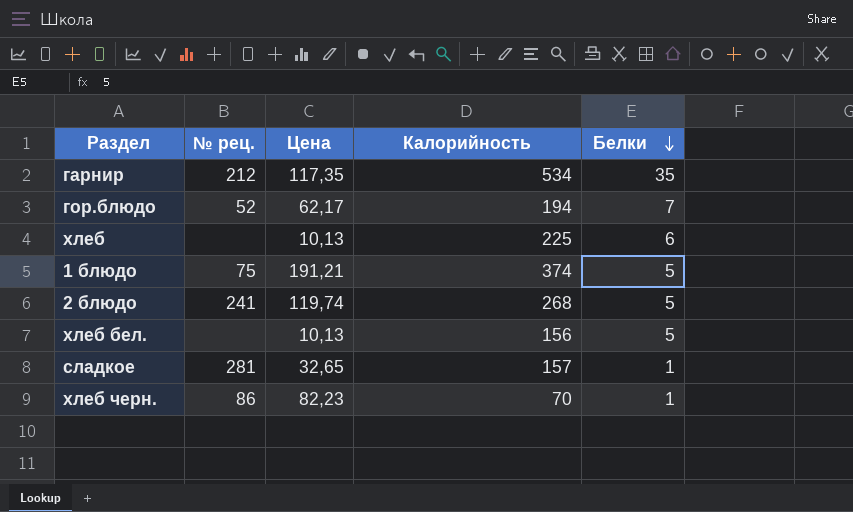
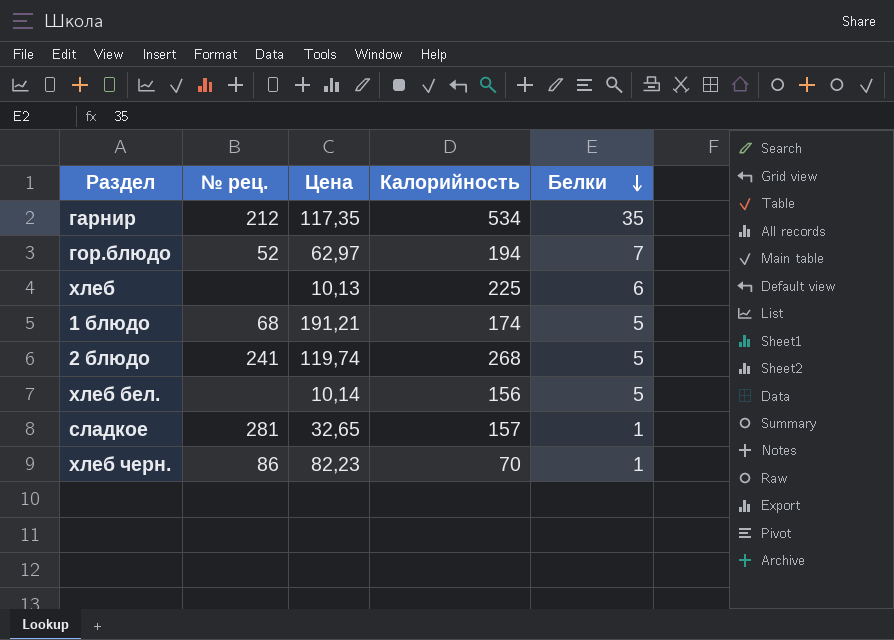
гор.блюдо | Цена: 62,17 -> 62,97
1 блюдо | № рец.: 75 -> 68
1 блюдо | Калорийность: 374 -> 174
хлеб бел. | Цена: 10,13 -> 10,14

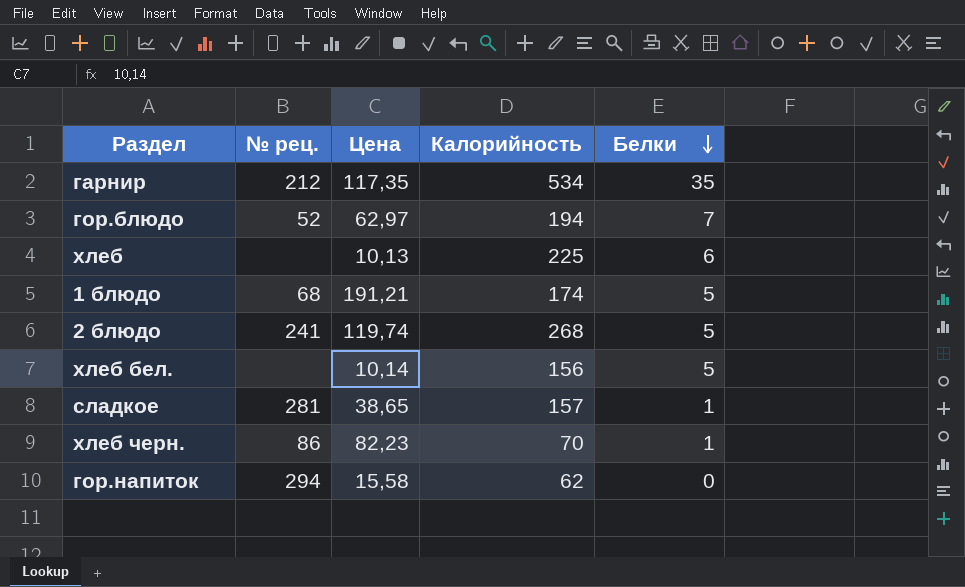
сладкое | Цена: 32,65 -> 38,65
row гор.напиток: none -> 294 | 15,58 | 62 | 0

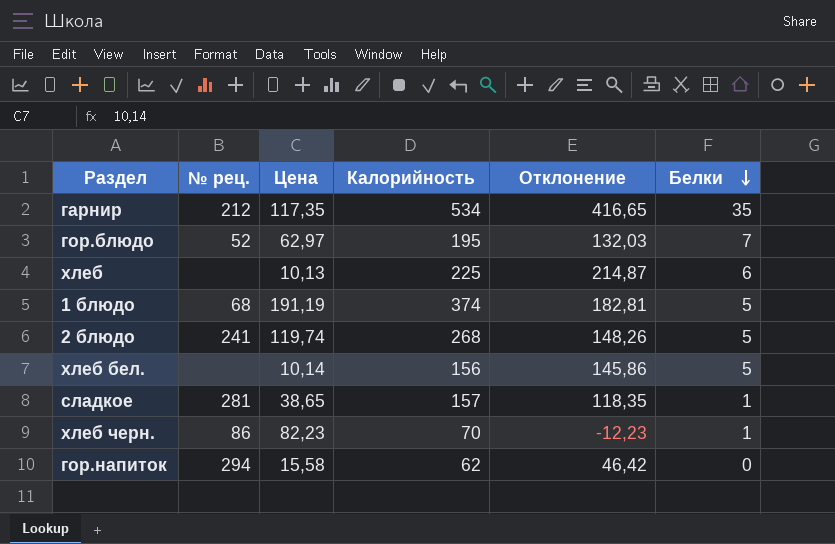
column Отклонение | formula: none -> [Калорийность] - [Цена]
гор.блюдо | Калорийность: 194 -> 195
1 блюдо | Цена: 191,21 -> 191,19
1 блюдо | Калорийность: 174 -> 374

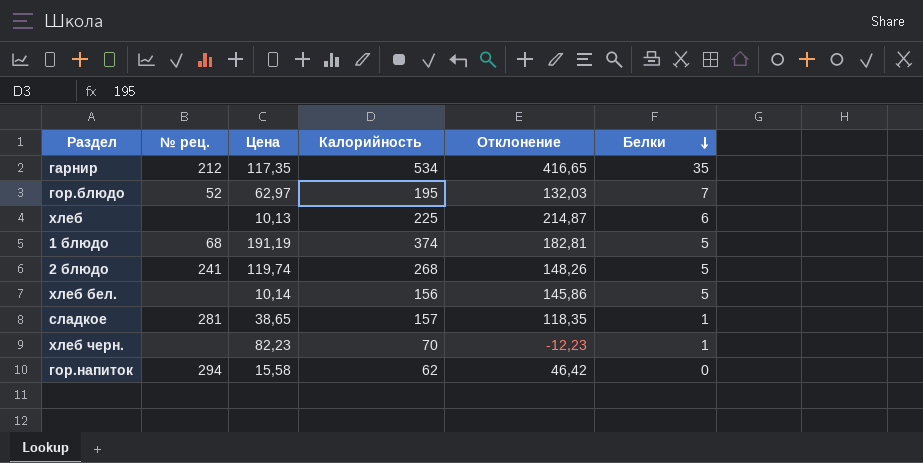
хлеб черн. | № рец.: 86 -> none

